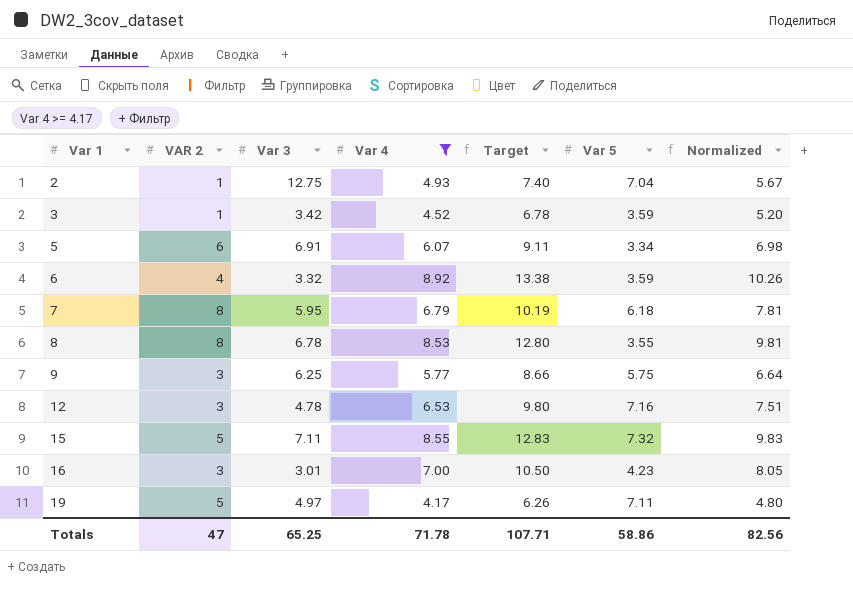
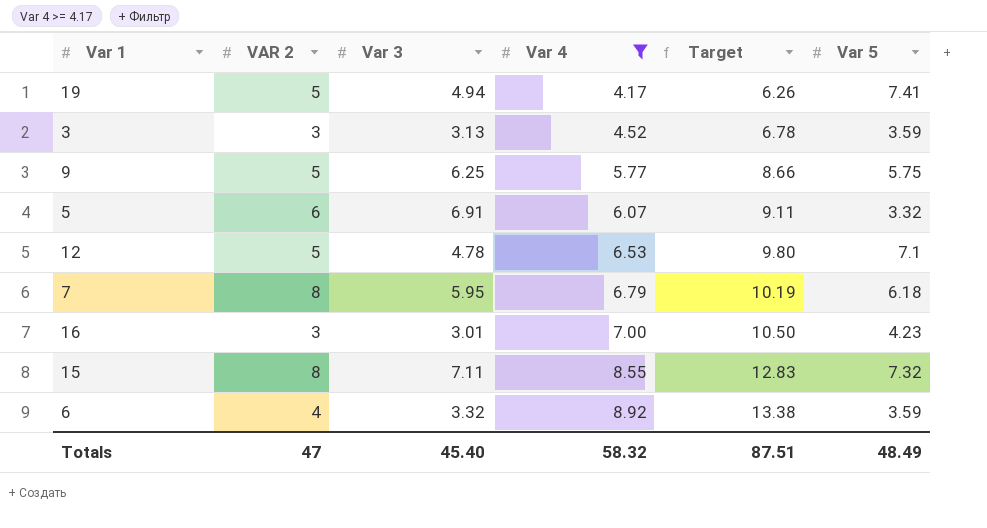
row order: Var 1 ascending -> Var 4 ascending
column Normalized | formula: [Var 4] * 1.15 -> none
row 2: 1 | 12.75 | 4.93 | 7.40 | 7.04 | 5.67 -> none
row 8: 8 | 6.78 | 8.53 | 12.80 | 3.55 | 9.81 -> none
19 | Var 3: 4.97 -> 4.94
19 | Var 5: 7.11 -> 7.41
3 | VAR 2: 1 -> 3
3 | Var 3: 3.42 -> 3.13
9 | VAR 2: 3 -> 5
5 | Var 5: 3.34 -> 3.32
12 | VAR 2: 3 -> 5
12 | Var 5: 7.16 -> 7.1
15 | VAR 2: 5 -> 8
Totals | Var 3: 65.25 -> 45.40
Totals | Var 4: 71.78 -> 58.32
Totals | Target: 107.71 -> 87.51
Totals | Var 5: 58.86 -> 48.49

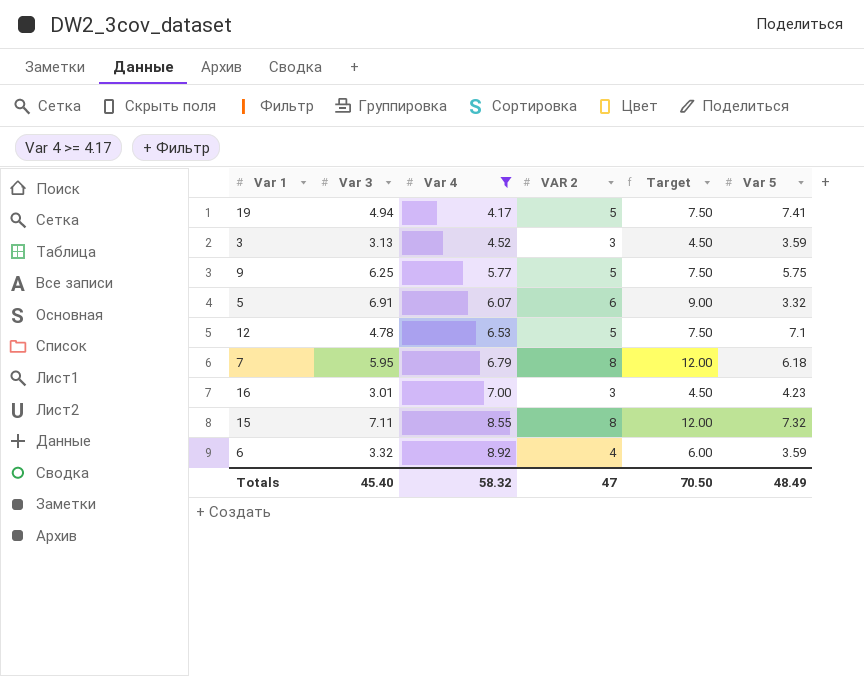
column VAR 2 | position: 2 -> 4
column Target | formula: [Var 4] * 1.5 -> [VAR 2] * 1.5
Totals | Target: 87.51 -> 70.50

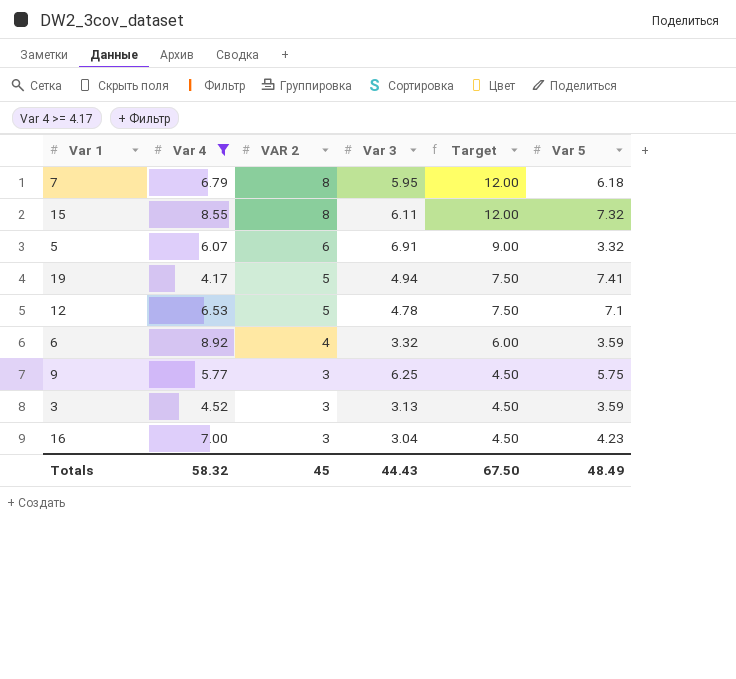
row order: Var 4 ascending -> VAR 2 descending
column Var 3 | position: 2 -> 4
15 | Var 3: 7.11 -> 6.11
9 | VAR 2: 5 -> 3
9 | Target: 7.50 -> 4.50
16 | Var 3: 3.01 -> 3.04
Totals | VAR 2: 47 -> 45
Totals | Var 3: 45.40 -> 44.43
Totals | Target: 70.50 -> 67.50

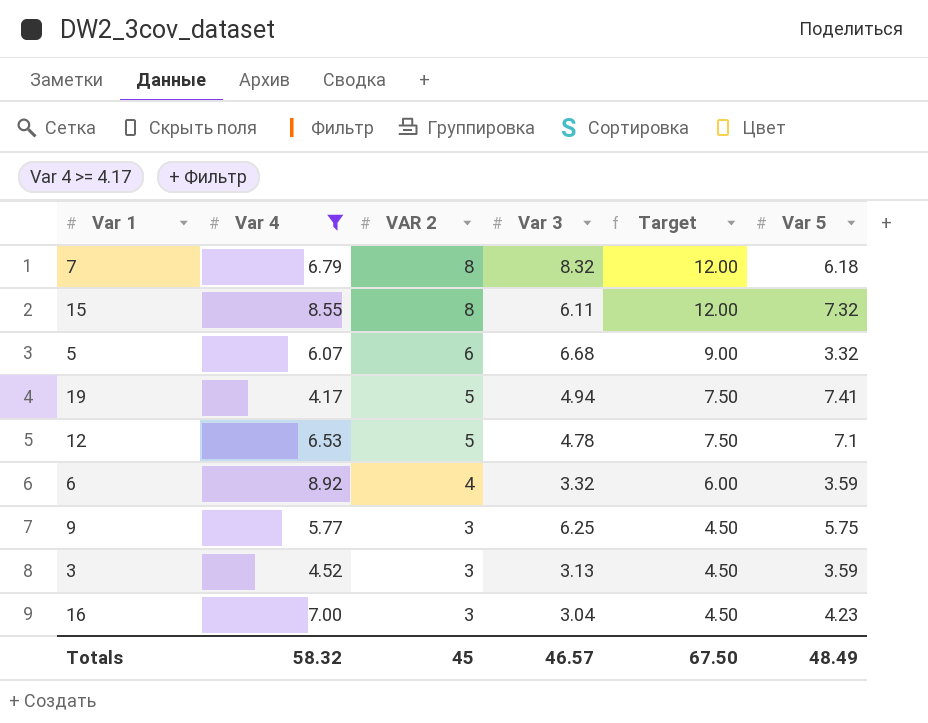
7 | Var 3: 5.95 -> 8.32
5 | Var 3: 6.91 -> 6.68
Totals | Var 3: 44.43 -> 46.57

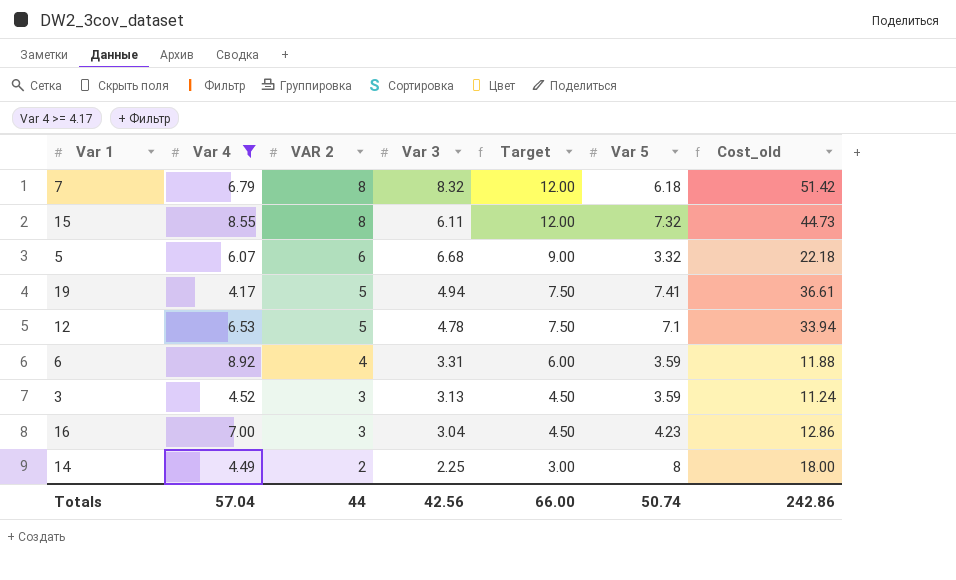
column Cost_old | formula: none -> [Var 3] * [Var 5]
row 9: 5.77 | 3 | 6.25 | 4.50 | 5.75 -> none
6 | Var 3: 3.32 -> 3.31
row 14: none -> 4.49 | 2 | 2.25 | 3.00 | 8 | 18.00
Totals | Var 4: 58.32 -> 57.04
Totals | VAR 2: 45 -> 44
Totals | Var 3: 46.57 -> 42.56
Totals | Target: 67.50 -> 66.00
Totals | Var 5: 48.49 -> 50.74

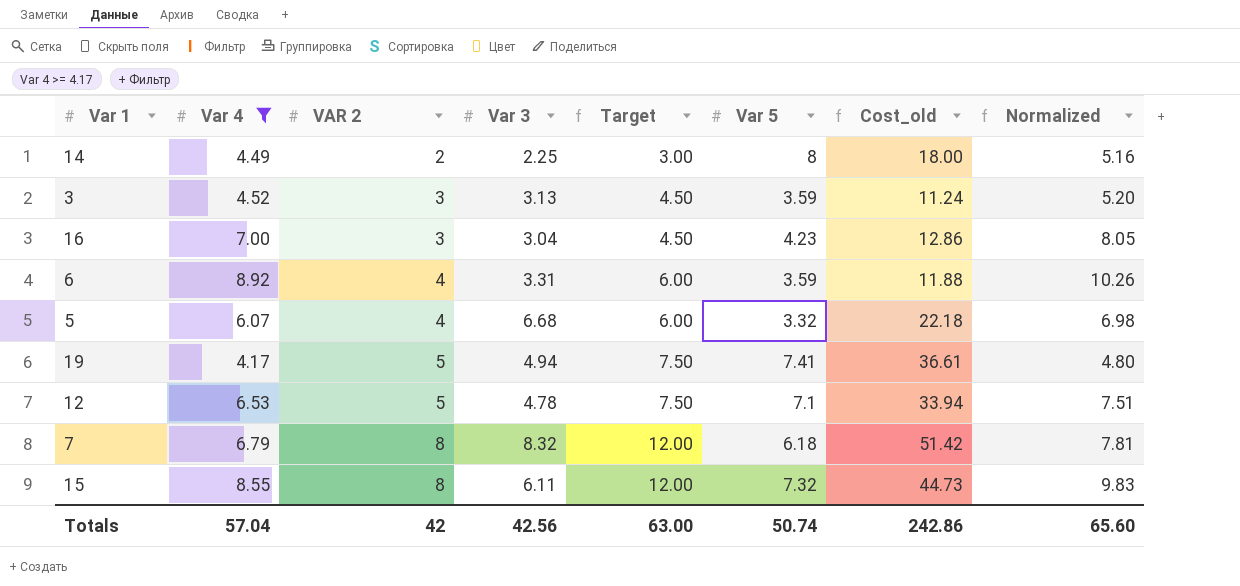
row order: VAR 2 descending -> VAR 2 ascending
column Normalized | formula: none -> [Var 4] * 1.15
5 | VAR 2: 6 -> 4
5 | Target: 9.00 -> 6.00
Totals | VAR 2: 44 -> 42
Totals | Target: 66.00 -> 63.00

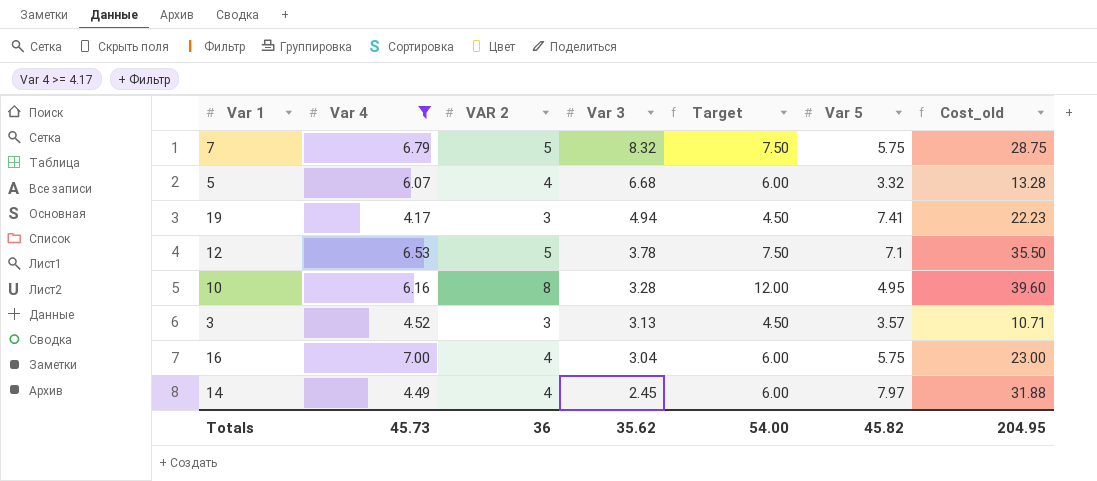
row order: VAR 2 ascending -> Var 3 descending
column Normalized | formula: [Var 4] * 1.15 -> none
column Cost_old | formula: [Var 3] * [Var 5] -> [VAR 2] * [Var 5]
row 6: 8.92 | 4 | 3.31 | 6.00 | 3.59 | 11.88 | 10.26 -> none
row 15: 8.55 | 8 | 6.11 | 12.00 | 7.32 | 44.73 | 9.83 -> none
7 | VAR 2: 8 -> 5
7 | Target: 12.00 -> 7.50
7 | Var 5: 6.18 -> 5.75
19 | VAR 2: 5 -> 3
19 | Target: 7.50 -> 4.50
12 | Var 3: 4.78 -> 3.78
row 10: none -> 6.16 | 8 | 3.28 | 12.00 | 4.95 | 39.60
3 | Var 5: 3.59 -> 3.57
16 | VAR 2: 3 -> 4
16 | Target: 4.50 -> 6.00
16 | Var 5: 4.23 -> 5.75
14 | VAR 2: 2 -> 4
14 | Var 3: 2.25 -> 2.45
14 | Target: 3.00 -> 6.00
14 | Var 5: 8 -> 7.97
Totals | Var 4: 57.04 -> 45.73
Totals | VAR 2: 42 -> 36
Totals | Var 3: 42.56 -> 35.62
Totals | Target: 63.00 -> 54.00
Totals | Var 5: 50.74 -> 45.82
Totals | Cost_old: 242.86 -> 204.95

